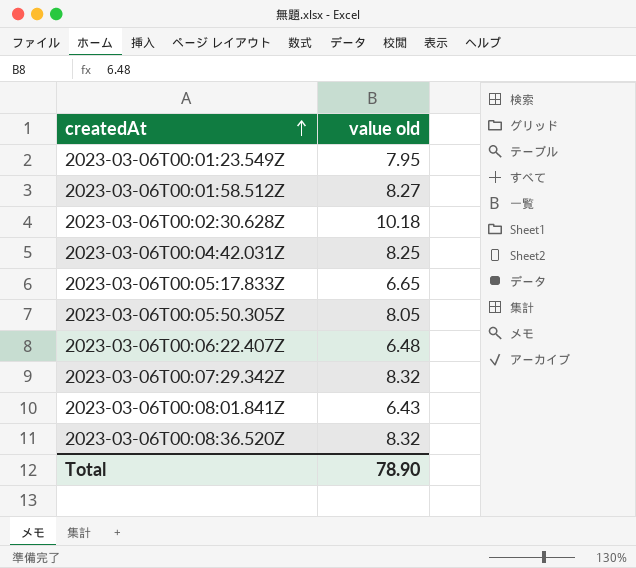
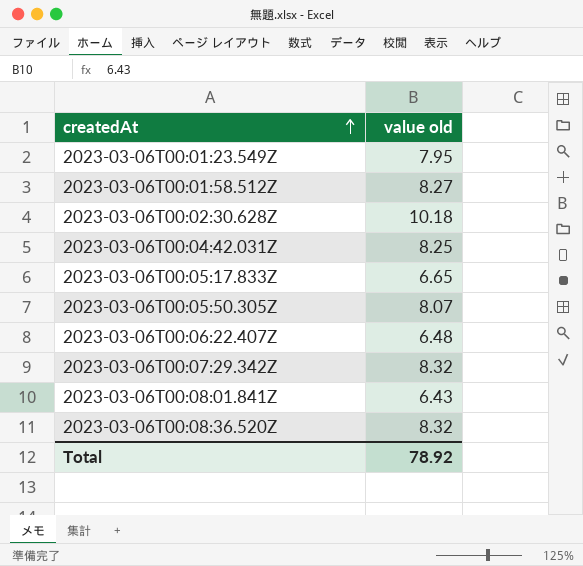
2023-03-06T00:05:50.305Z | value old: 8.05 -> 8.07
Total | value old: 78.90 -> 78.92

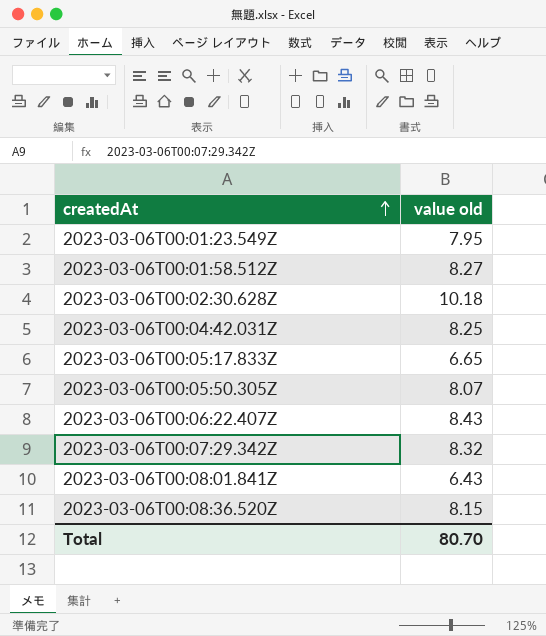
2023-03-06T00:06:22.407Z | value old: 6.48 -> 8.43
2023-03-06T00:08:36.520Z | value old: 8.32 -> 8.15
Total | value old: 78.92 -> 80.70

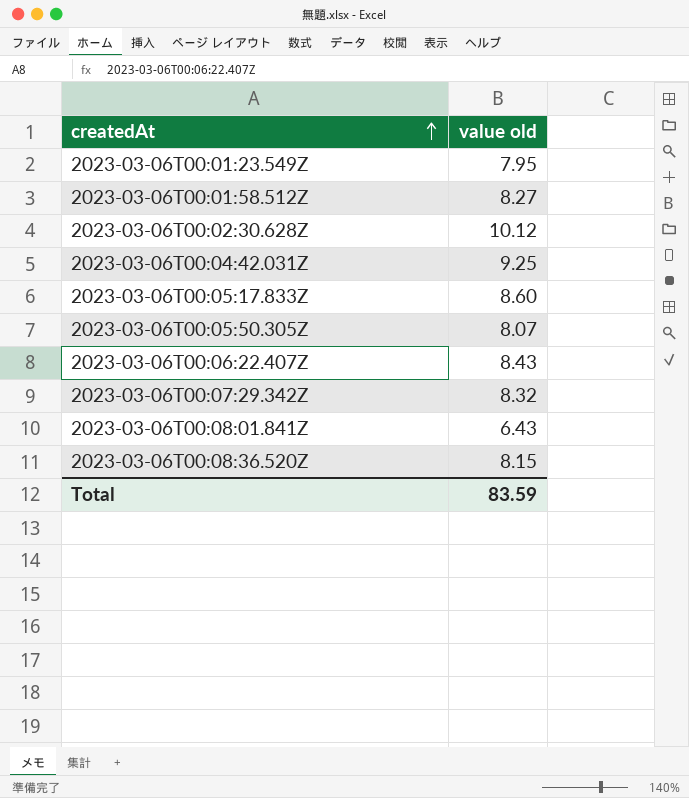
2023-03-06T00:02:30.628Z | value old: 10.18 -> 10.12
2023-03-06T00:04:42.031Z | value old: 8.25 -> 9.25
2023-03-06T00:05:17.833Z | value old: 6.65 -> 8.60
Total | value old: 80.70 -> 83.59

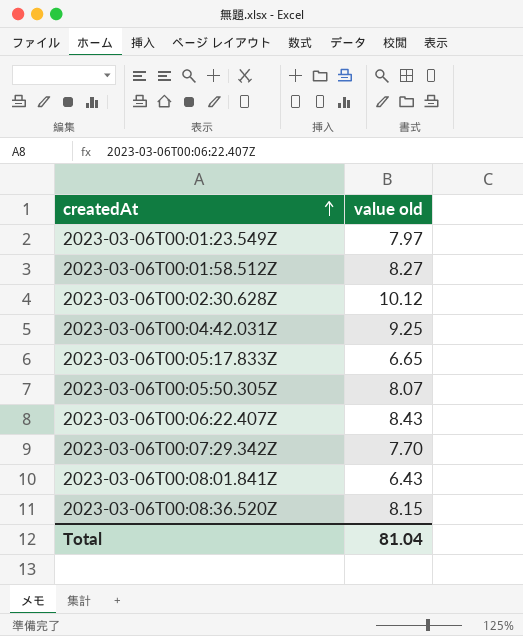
2023-03-06T00:01:23.549Z | value old: 7.95 -> 7.97
2023-03-06T00:05:17.833Z | value old: 8.60 -> 6.65
2023-03-06T00:07:29.342Z | value old: 8.32 -> 7.70
Total | value old: 83.59 -> 81.04

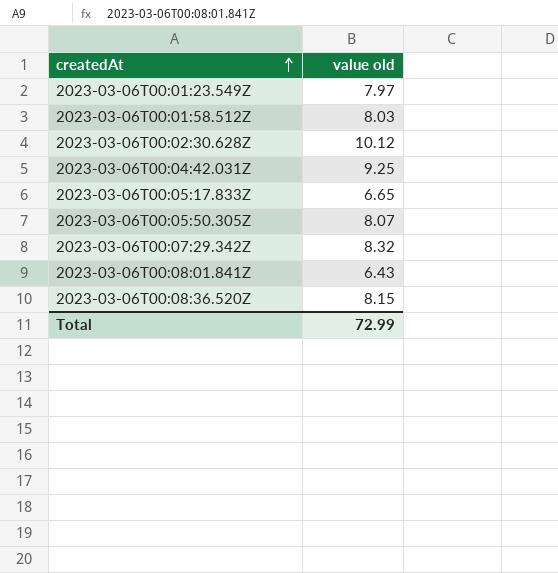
row 2023-03-06T00:06:22.407Z: 8.43 -> none
2023-03-06T00:01:58.512Z | value old: 8.27 -> 8.03
2023-03-06T00:07:29.342Z | value old: 7.70 -> 8.32
Total | value old: 81.04 -> 72.99

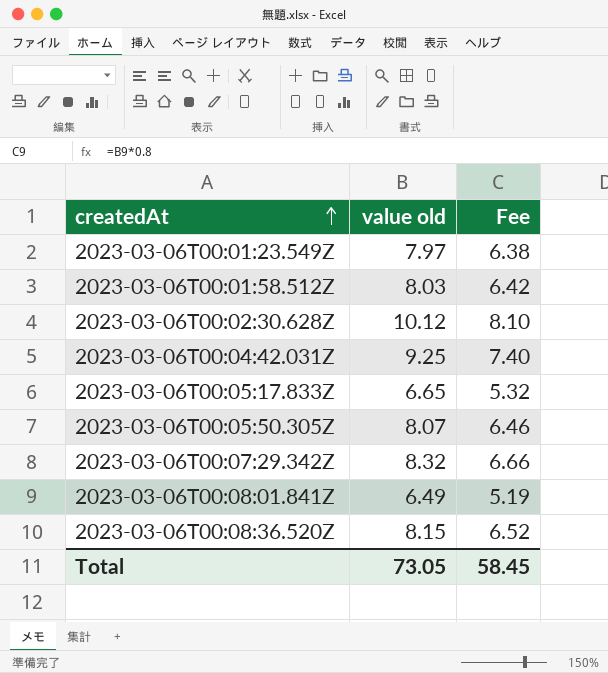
column Fee | formula: none -> [value old] * 0.8
2023-03-06T00:08:01.841Z | value old: 6.43 -> 6.49
Total | value old: 72.99 -> 73.05

